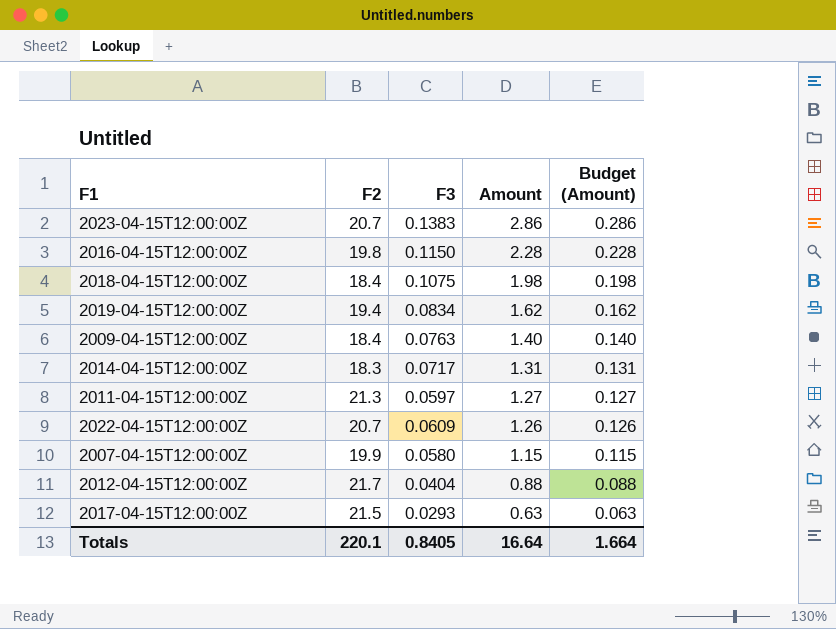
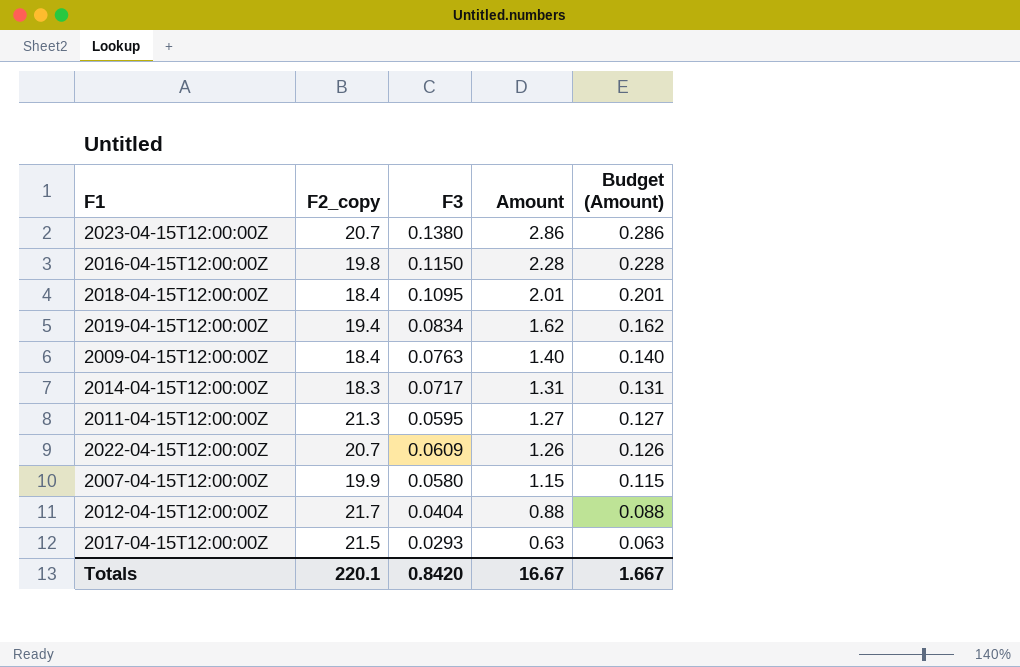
column name: F2 -> F2_copy
2023-04-15T12:00:00Z | F3: 0.1383 -> 0.1380
2018-04-15T12:00:00Z | F3: 0.1075 -> 0.1095
2018-04-15T12:00:00Z | Amount: 1.98 -> 2.01
2018-04-15T12:00:00Z | Budget (Amount): 0.198 -> 0.201
2011-04-15T12:00:00Z | F3: 0.0597 -> 0.0595
Totals | F3: 0.8405 -> 0.8420
Totals | Amount: 16.64 -> 16.67
Totals | Budget (Amount): 1.664 -> 1.667

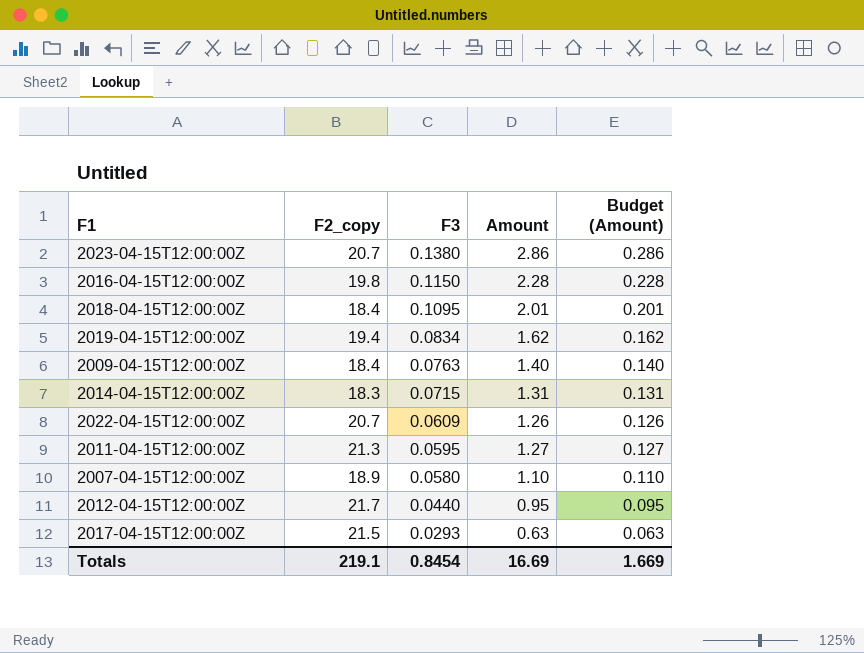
row order: Amount descending -> F3 descending
2014-04-15T12:00:00Z | F3: 0.0717 -> 0.0715
2007-04-15T12:00:00Z | F2_copy: 19.9 -> 18.9
2007-04-15T12:00:00Z | Amount: 1.15 -> 1.10
2007-04-15T12:00:00Z | Budget (Amount): 0.115 -> 0.110
2012-04-15T12:00:00Z | F3: 0.0404 -> 0.0440
2012-04-15T12:00:00Z | Amount: 0.88 -> 0.95
2012-04-15T12:00:00Z | Budget (Amount): 0.088 -> 0.095
Totals | F2_copy: 220.1 -> 219.1
Totals | F3: 0.8420 -> 0.8454
Totals | Amount: 16.67 -> 16.69
Totals | Budget (Amount): 1.667 -> 1.669

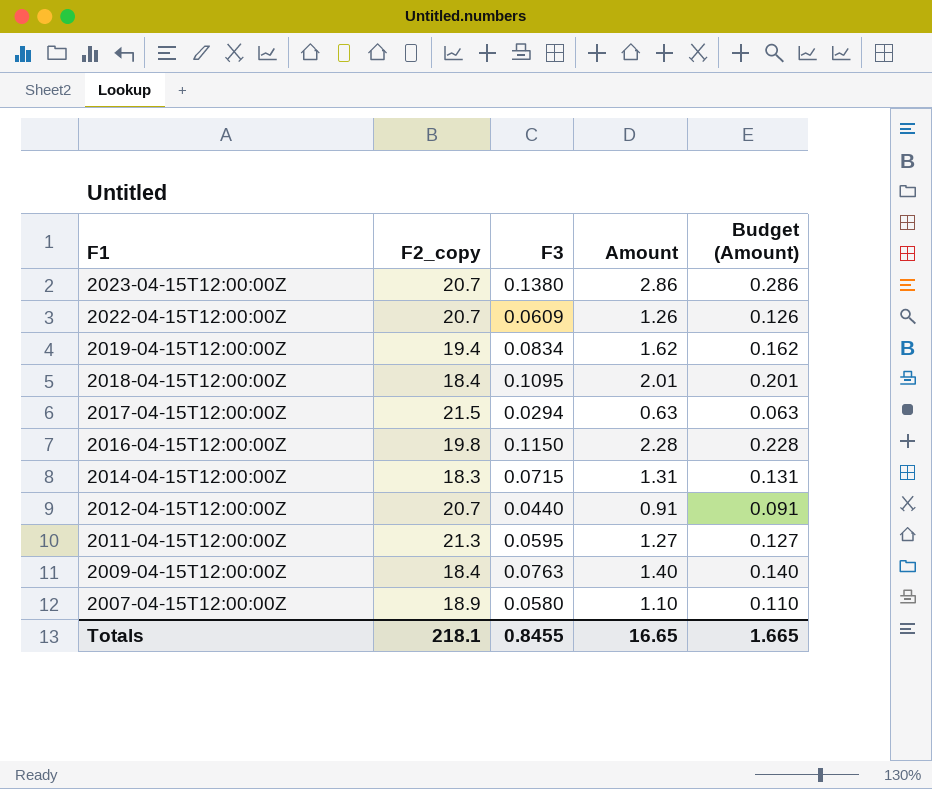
row order: F3 descending -> F1 descending
2017-04-15T12:00:00Z | F3: 0.0293 -> 0.0294
2012-04-15T12:00:00Z | F2_copy: 21.7 -> 20.7
2012-04-15T12:00:00Z | Amount: 0.95 -> 0.91
2012-04-15T12:00:00Z | Budget (Amount): 0.095 -> 0.091
Totals | F2_copy: 219.1 -> 218.1
Totals | F3: 0.8454 -> 0.8455
Totals | Amount: 16.69 -> 16.65
Totals | Budget (Amount): 1.669 -> 1.665

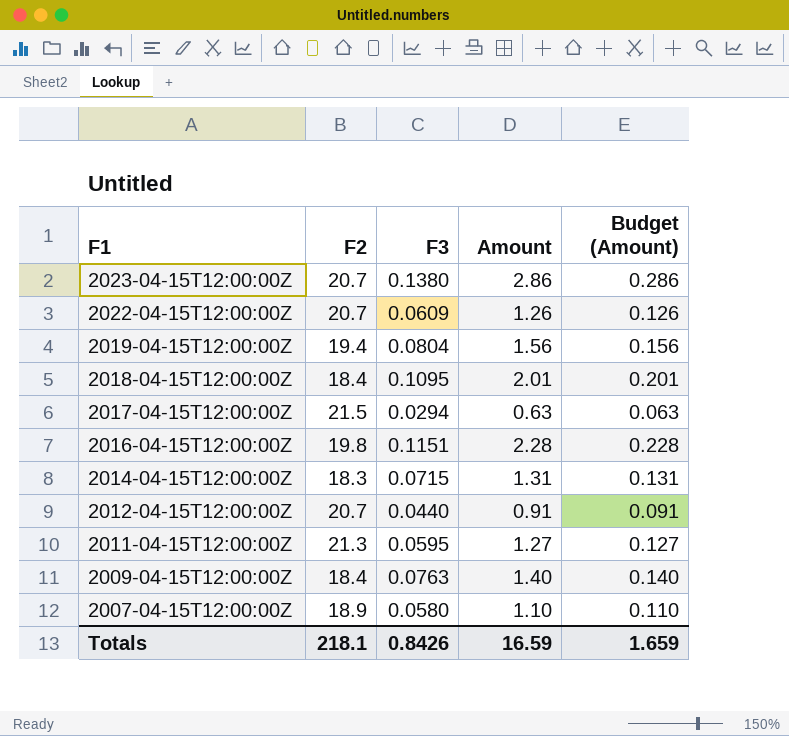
column name: F2_copy -> F2
2019-04-15T12:00:00Z | F3: 0.0834 -> 0.0804
2019-04-15T12:00:00Z | Amount: 1.62 -> 1.56
2019-04-15T12:00:00Z | Budget (Amount): 0.162 -> 0.156
2016-04-15T12:00:00Z | F3: 0.1150 -> 0.1151
Totals | F3: 0.8455 -> 0.8426
Totals | Amount: 16.65 -> 16.59
Totals | Budget (Amount): 1.665 -> 1.659

